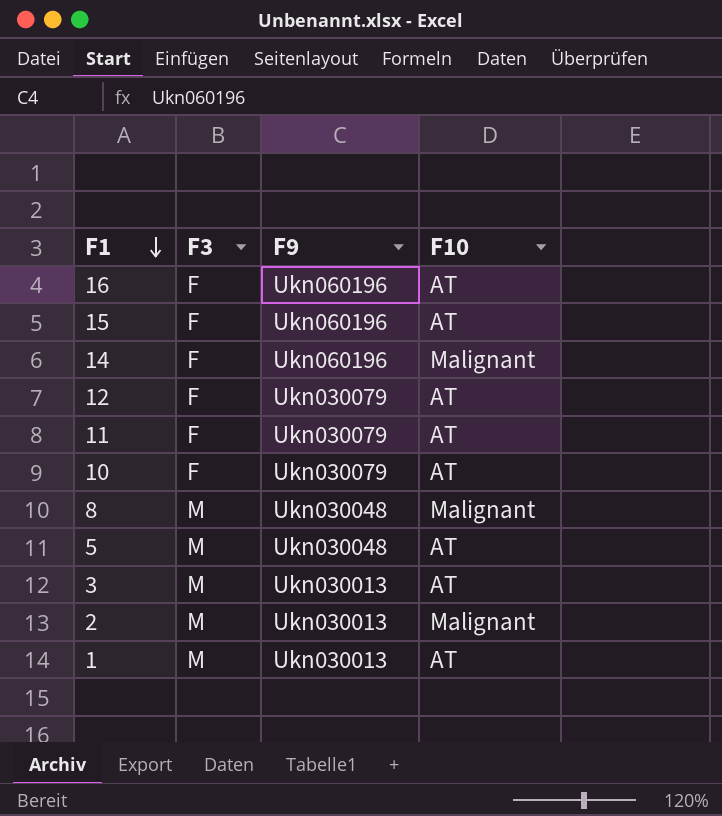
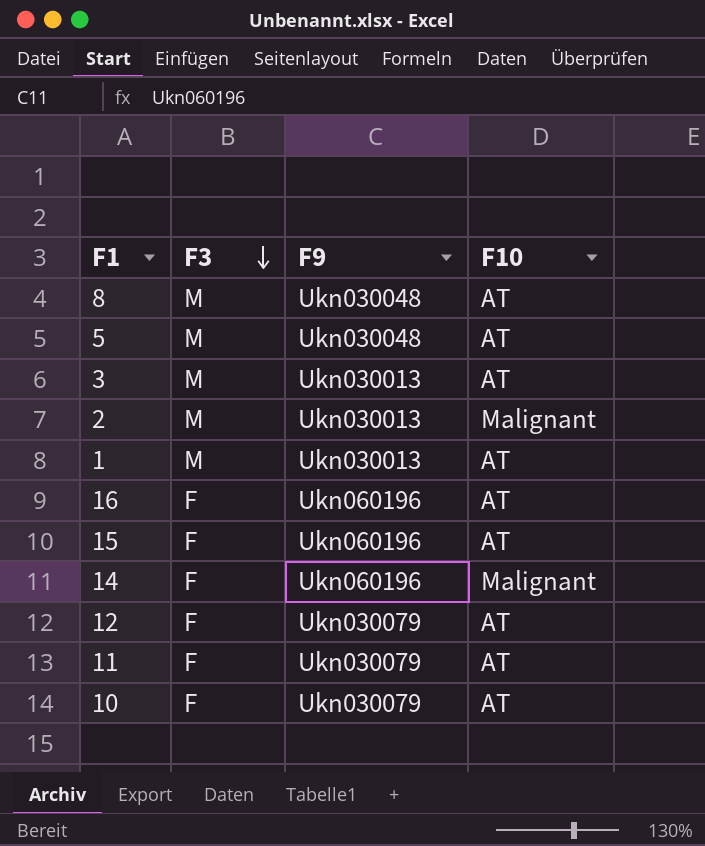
row order: F1 descending -> F3 descending
8 | F10: Malignant -> AT

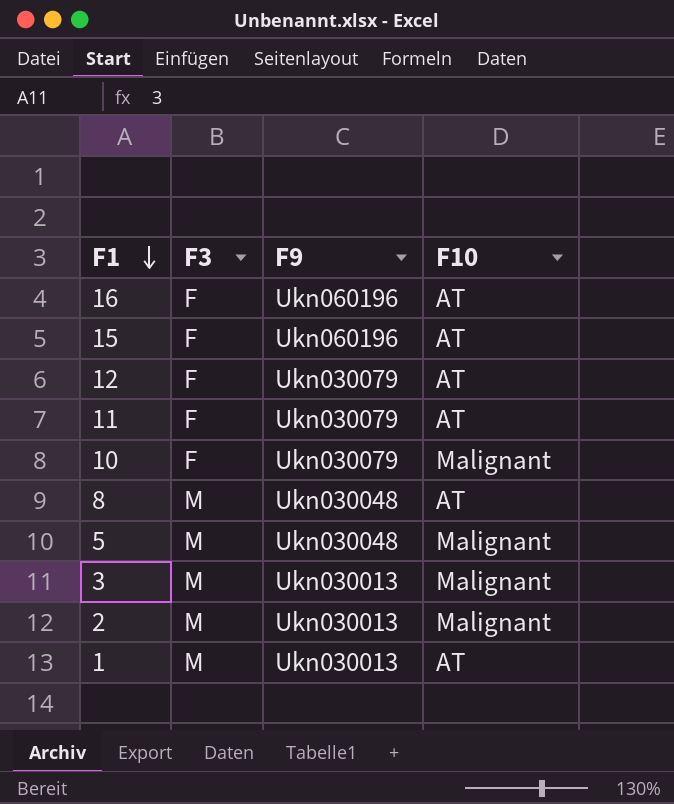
row order: F3 descending -> F1 descending
row 14: F | Ukn060196 | Malignant -> none
10 | F10: AT -> Malignant
5 | F10: AT -> Malignant
3 | F10: AT -> Malignant

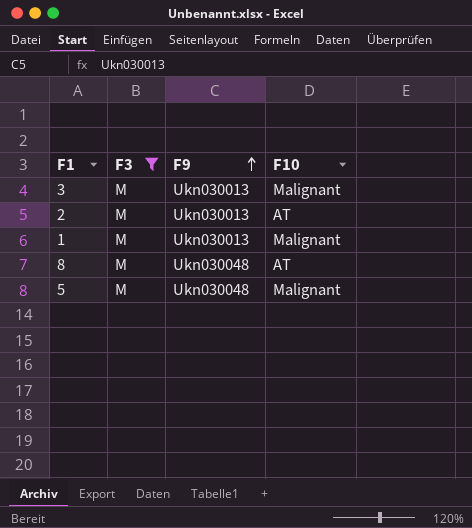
filter: none -> F3 = M
row order: F1 descending -> F9 ascending
2 | F10: Malignant -> AT
1 | F10: AT -> Malignant

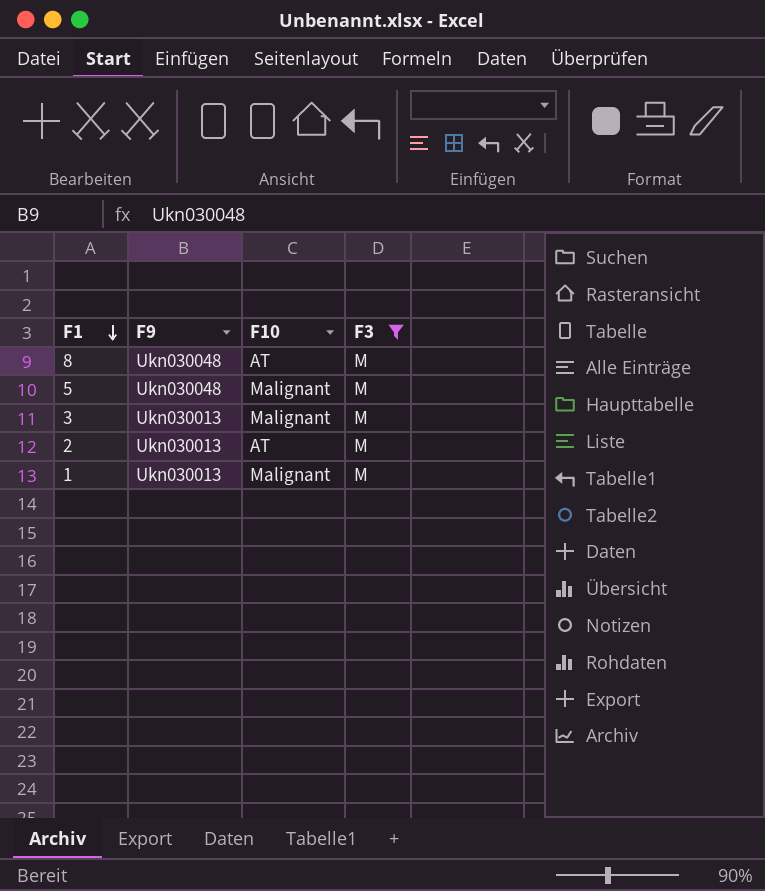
row order: F9 ascending -> F1 descending
column F3 | position: 2 -> 4

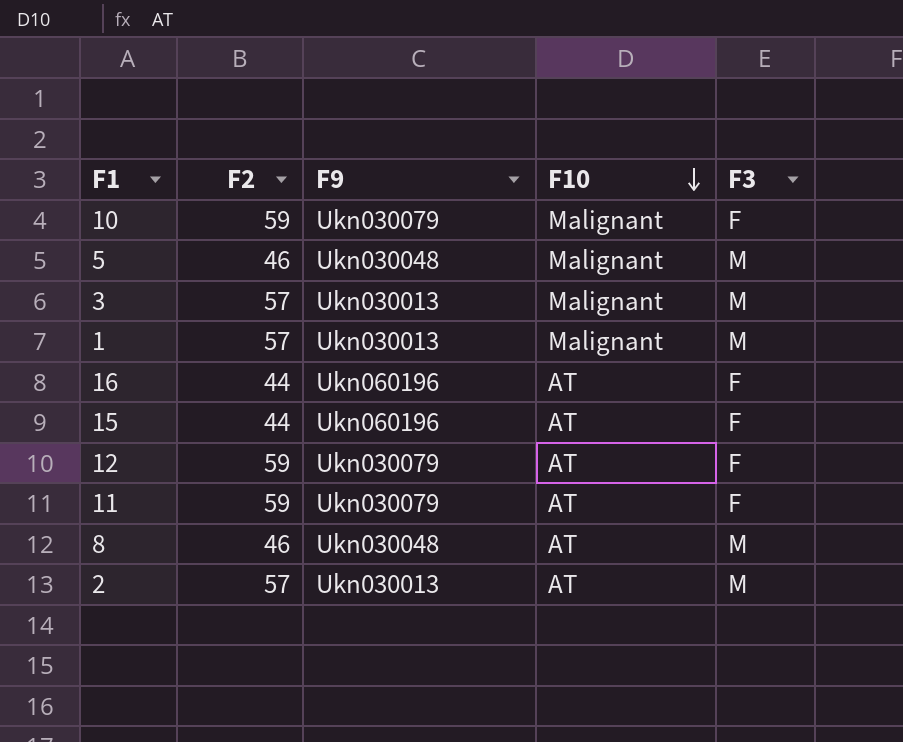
filter: F3 = M -> none
row order: F1 descending -> F10 descending
column F2 | position: none -> 2

